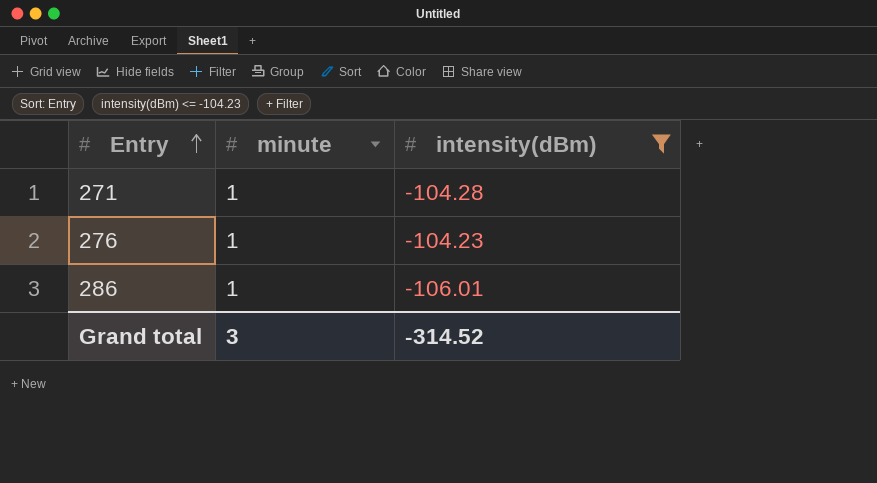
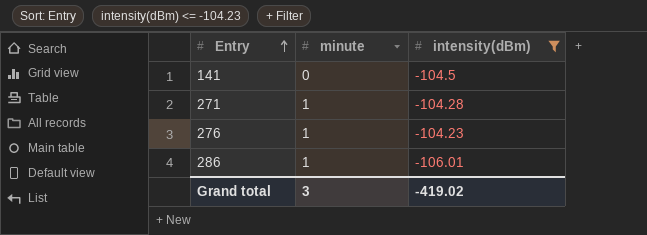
row 141: none -> 0 | -104.5
Grand total | intensity(dBm): -314.52 -> -419.02

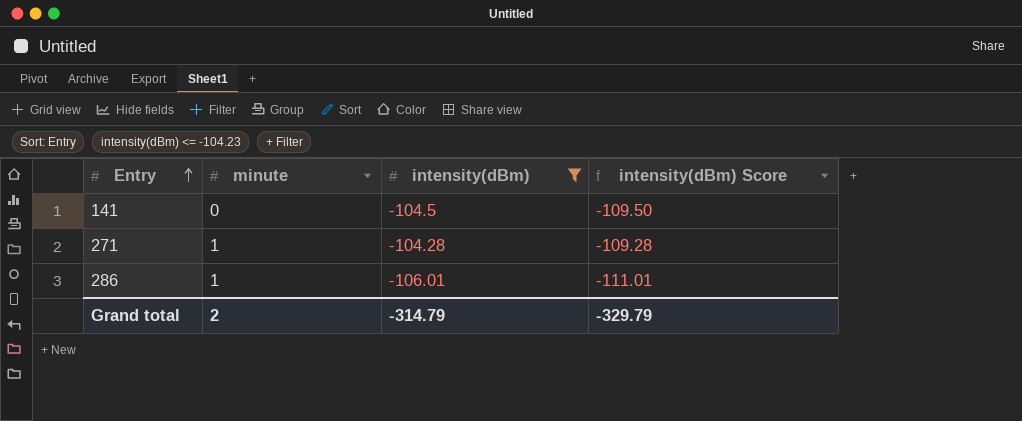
column intensity(dBm) Score | formula: none -> [intensity(dBm)] - 5
row 276: 1 | -104.23 -> none
Grand total | minute: 3 -> 2
Grand total | intensity(dBm): -419.02 -> -314.79

